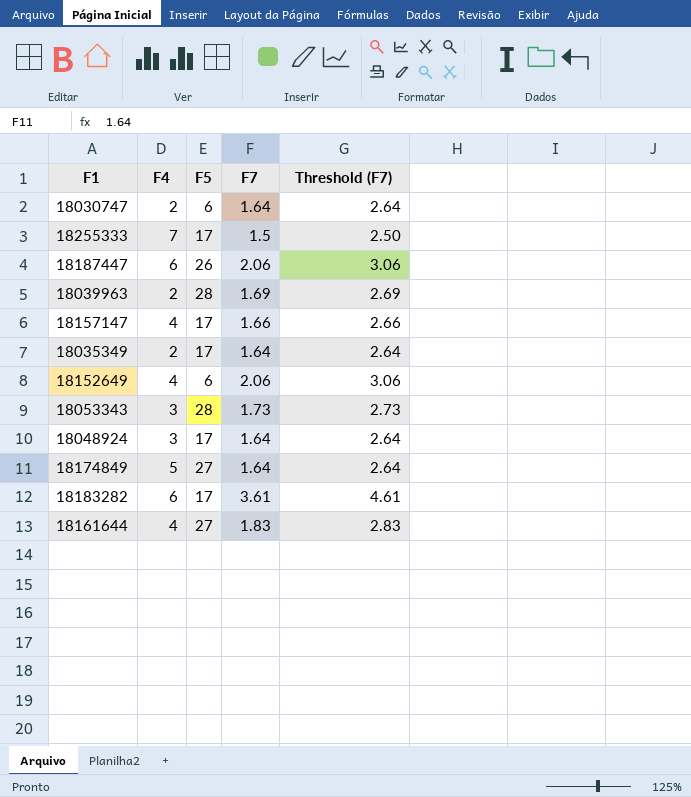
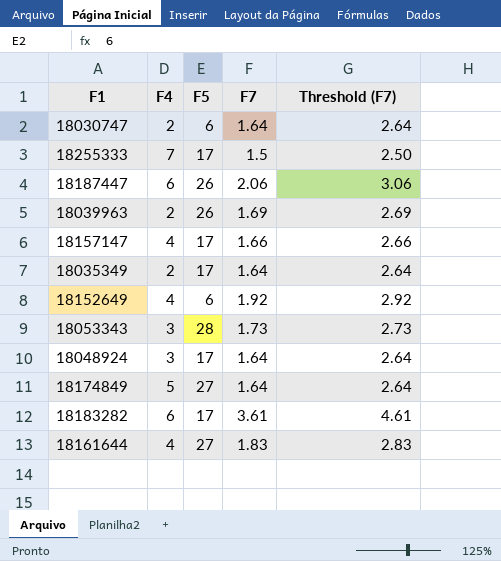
18039963 | F5: 28 -> 26
18152649 | F7: 2.06 -> 1.92
18152649 | Threshold (F7): 3.06 -> 2.92

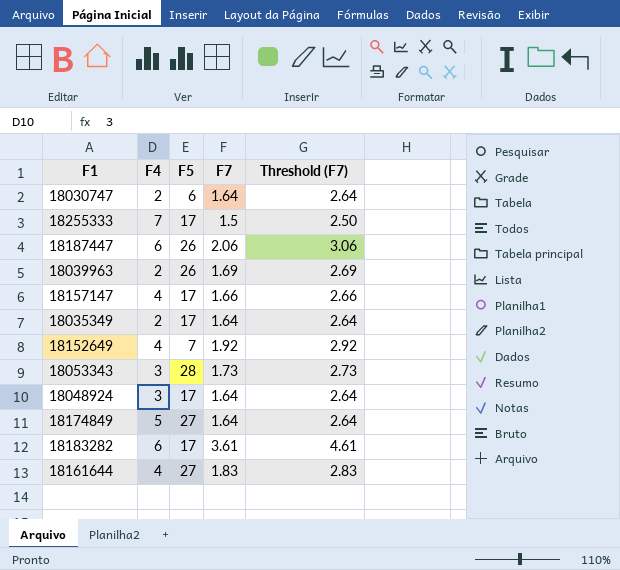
18152649 | F5: 6 -> 7

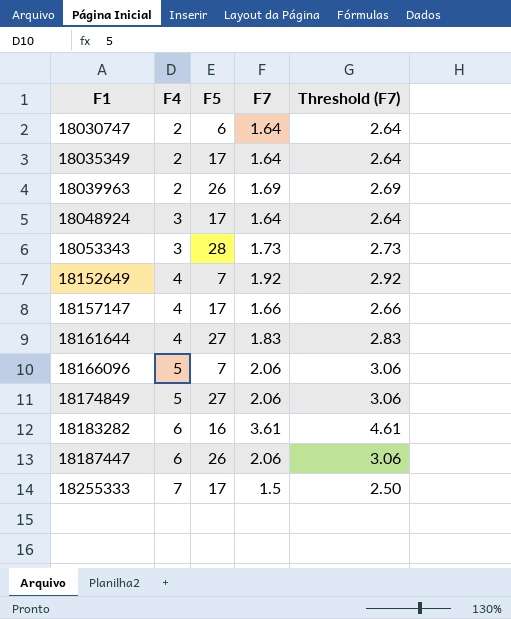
row order: none -> F1 ascending
row 18166096: none -> 5 | 7 | 2.06 | 3.06
18174849 | F7: 1.64 -> 2.06
18174849 | Threshold (F7): 2.64 -> 3.06
18183282 | F5: 17 -> 16

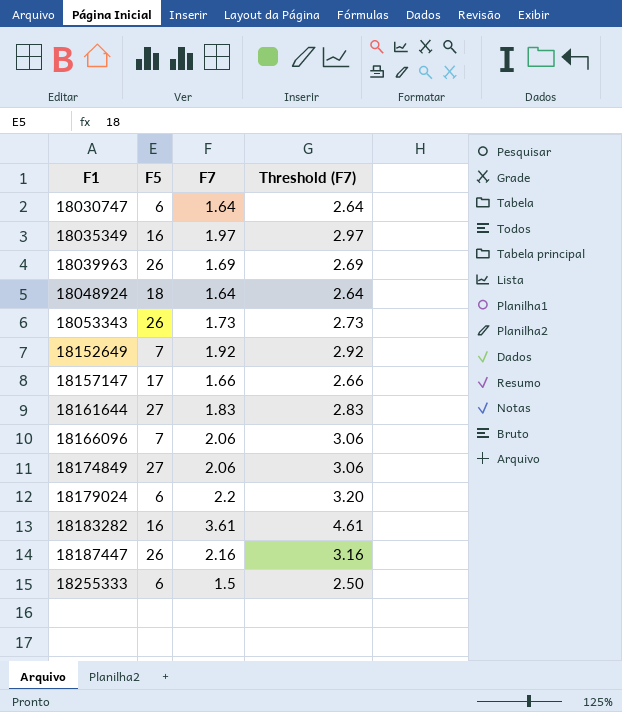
column F4 | position: 2 -> none
18035349 | F5: 17 -> 16
18035349 | F7: 1.64 -> 1.97
18035349 | Threshold (F7): 2.64 -> 2.97
18048924 | F5: 17 -> 18
18053343 | F5: 28 -> 26
row 18179024: none -> 6 | 2.2 | 3.20
18187447 | F7: 2.06 -> 2.16
18187447 | Threshold (F7): 3.06 -> 3.16
18255333 | F5: 17 -> 6

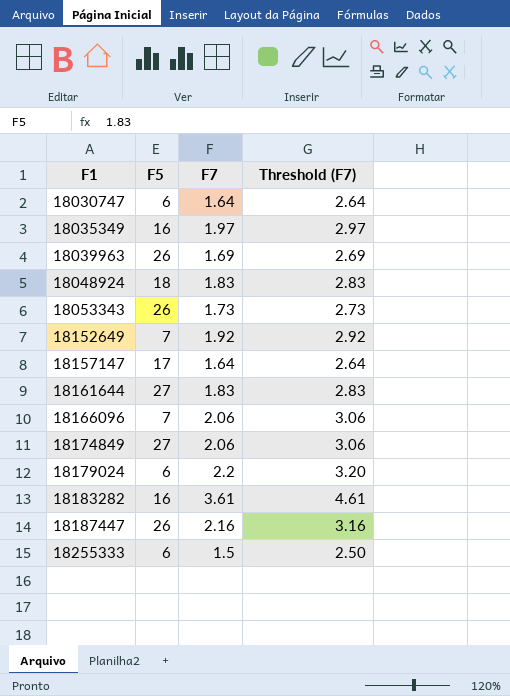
18048924 | F7: 1.64 -> 1.83
18048924 | Threshold (F7): 2.64 -> 2.83
18157147 | F7: 1.66 -> 1.64
18157147 | Threshold (F7): 2.66 -> 2.64

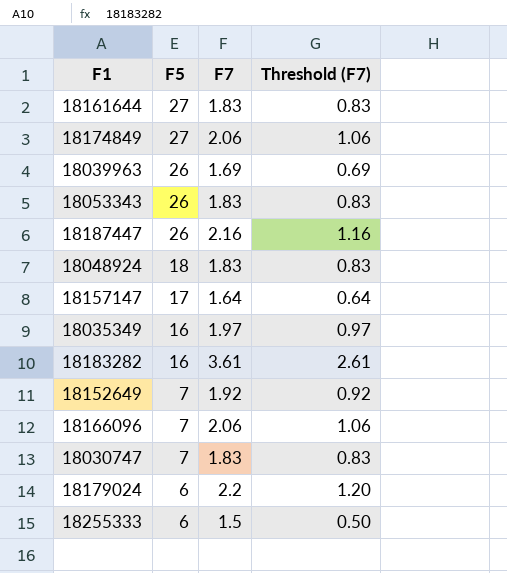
row order: F1 ascending -> F5 descending
column Threshold (F7) | formula: [F7] + 1 -> [F7] - 1
18053343 | F7: 1.73 -> 1.83
18030747 | F5: 6 -> 7
18030747 | F7: 1.64 -> 1.83

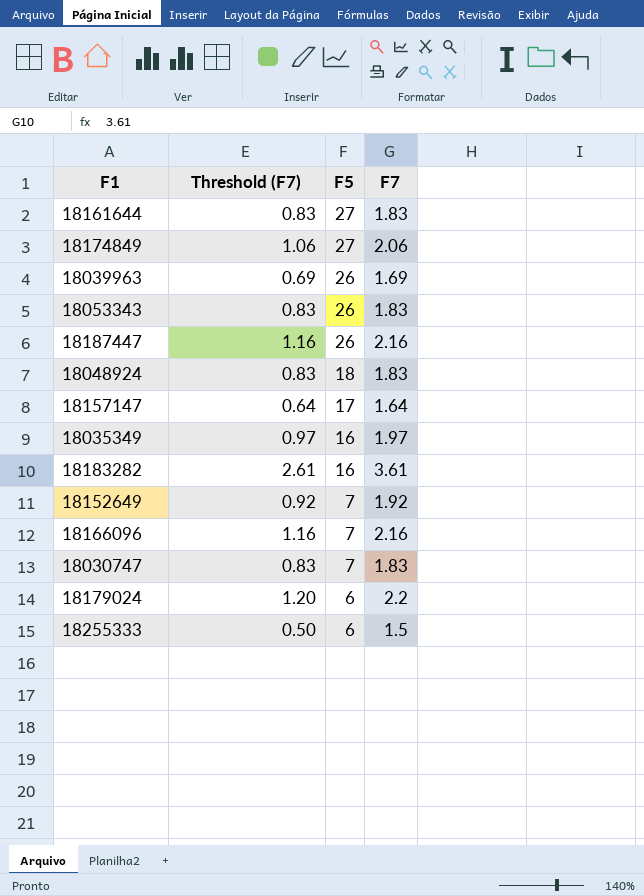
column Threshold (F7) | position: 4 -> 2
18166096 | Threshold (F7): 1.06 -> 1.16
18166096 | F7: 2.06 -> 2.16

